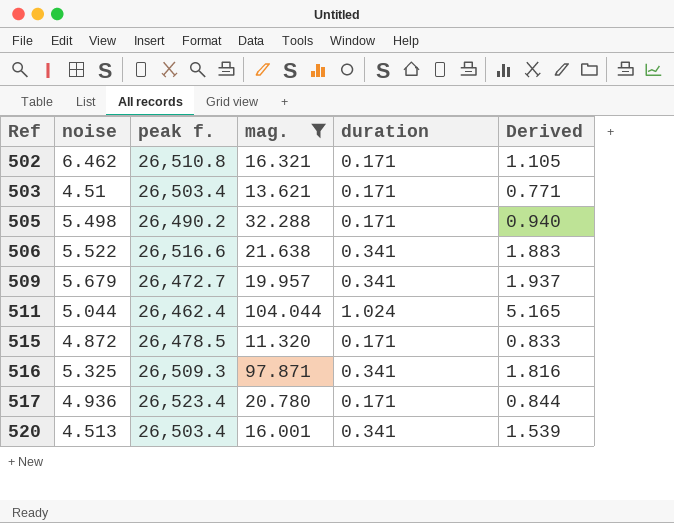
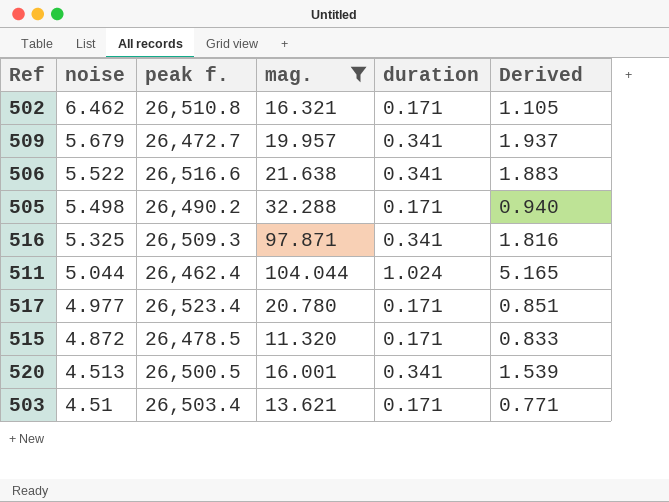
row order: Ref ascending -> noise descending
517 | noise: 4.936 -> 4.977
517 | Derived: 0.844 -> 0.851
520 | peak f.: 26,503.4 -> 26,500.5

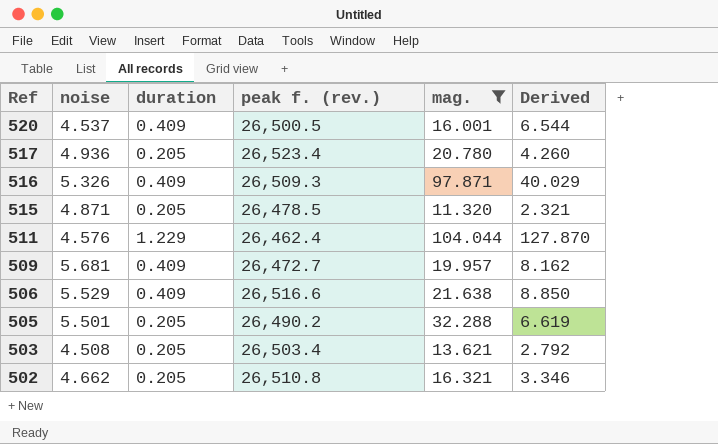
row order: noise descending -> Ref descending
column duration | position: 5 -> 3
column name: peak f. -> peak f. (rev.)
column Derived | formula: [noise] * [duration] -> [duration] * [mag.]
520 | noise: 4.513 -> 4.537
520 | duration: 0.341 -> 0.409
517 | noise: 4.977 -> 4.936
517 | duration: 0.171 -> 0.205
516 | noise: 5.325 -> 5.326
516 | duration: 0.341 -> 0.409
515 | noise: 4.872 -> 4.871
515 | duration: 0.171 -> 0.205
511 | noise: 5.044 -> 4.576
511 | duration: 1.024 -> 1.229
509 | noise: 5.679 -> 5.681
509 | duration: 0.341 -> 0.409
506 | noise: 5.522 -> 5.529
506 | duration: 0.341 -> 0.409
505 | noise: 5.498 -> 5.501
505 | duration: 0.171 -> 0.205
503 | noise: 4.51 -> 4.508
503 | duration: 0.171 -> 0.205
502 | noise: 6.462 -> 4.662
502 | duration: 0.171 -> 0.205

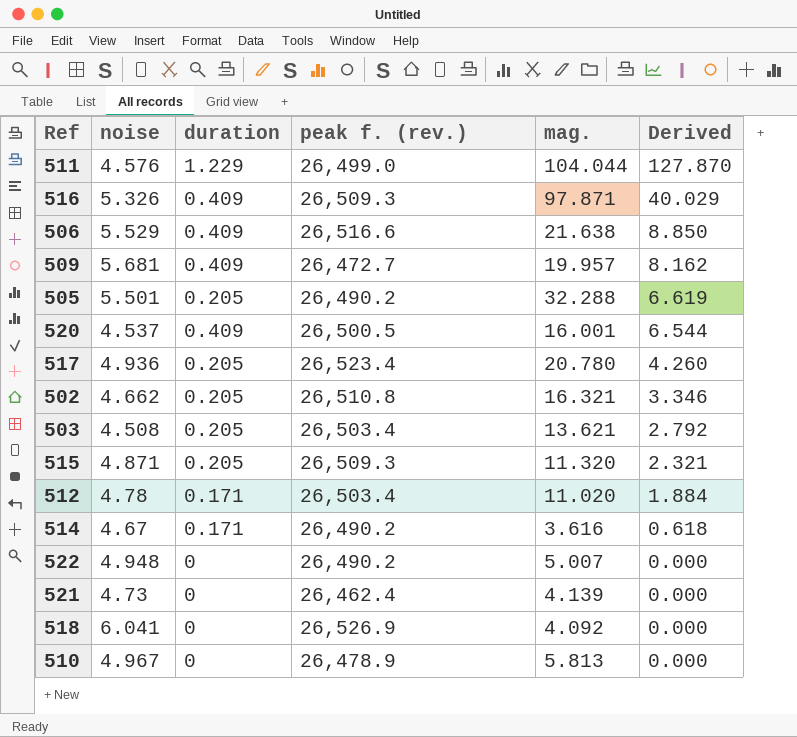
filter: mag. >= 11.320 -> none
row order: Ref descending -> Derived descending
511 | peak f. (rev.): 26,462.4 -> 26,499.0
515 | peak f. (rev.): 26,478.5 -> 26,509.3

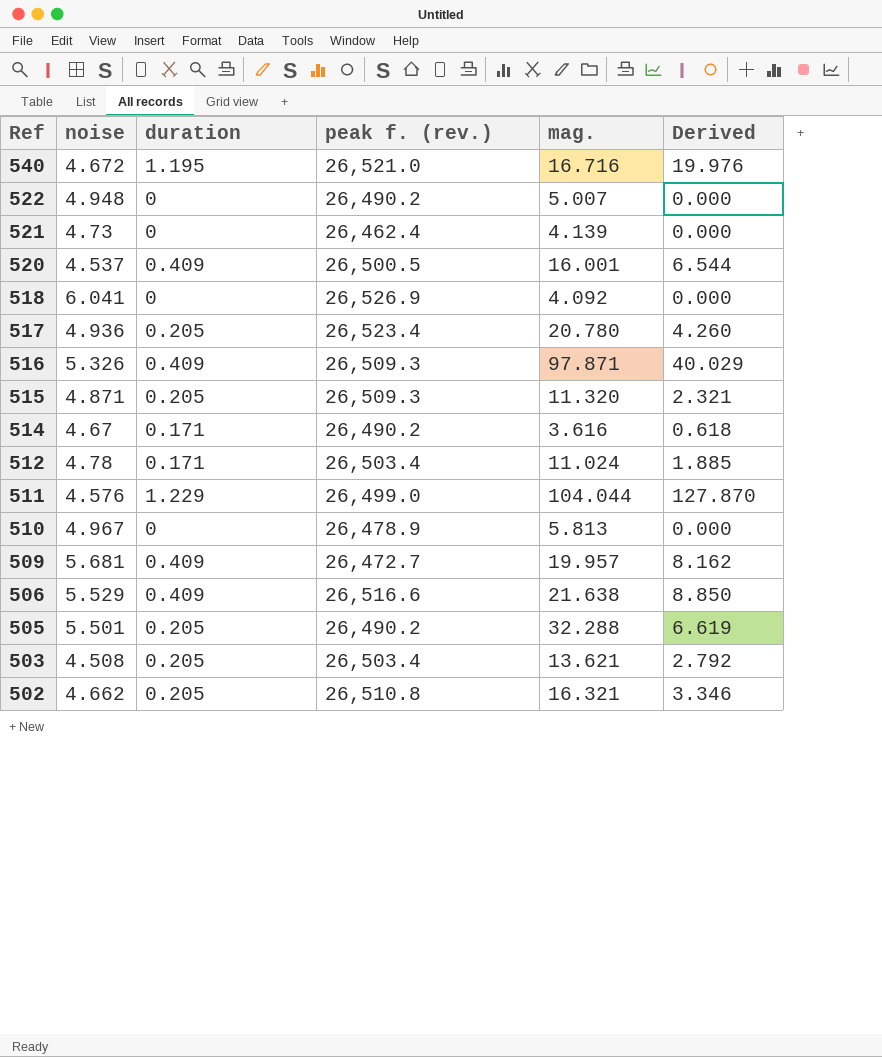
row order: Derived descending -> Ref descending
row 540: none -> 4.672 | 1.195 | 26,521.0 | 16.716 | 19.976
512 | mag.: 11.020 -> 11.024
512 | Derived: 1.884 -> 1.885

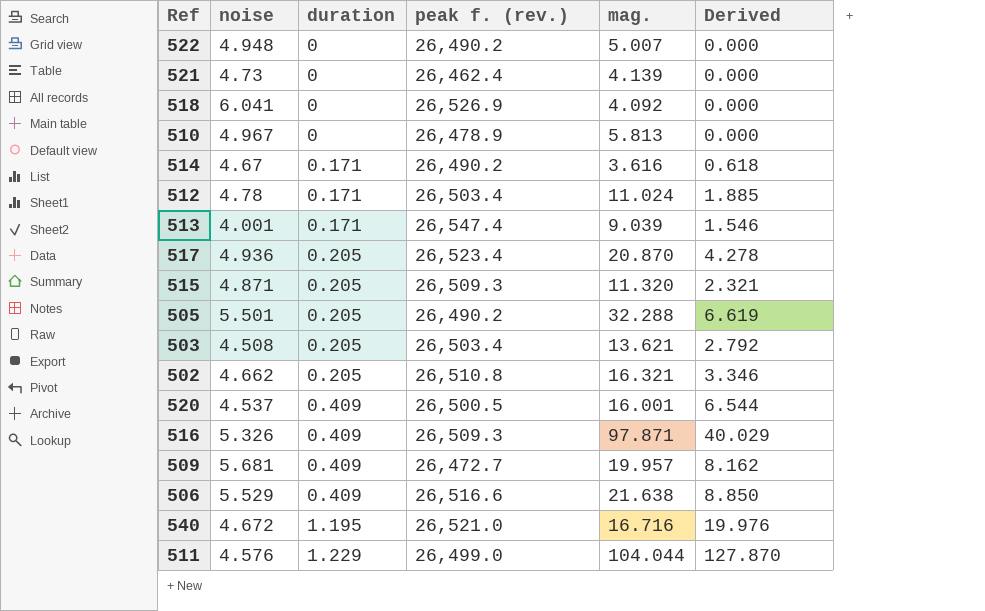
row order: Ref descending -> duration ascending
row 513: none -> 4.001 | 0.171 | 26,547.4 | 9.039 | 1.546
517 | mag.: 20.780 -> 20.870
517 | Derived: 4.260 -> 4.278

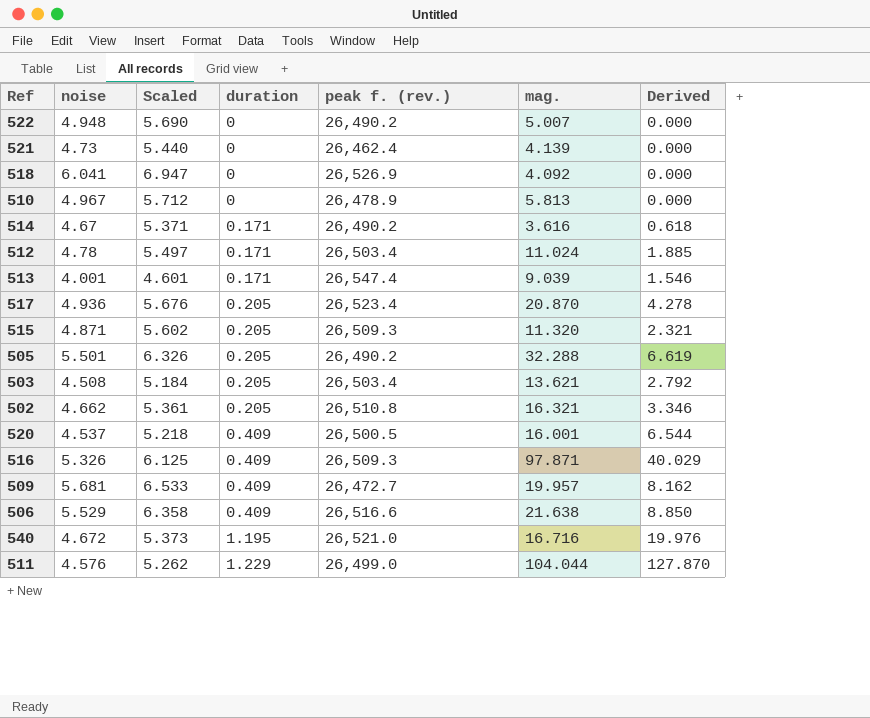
column Scaled | formula: none -> [noise] * 1.15

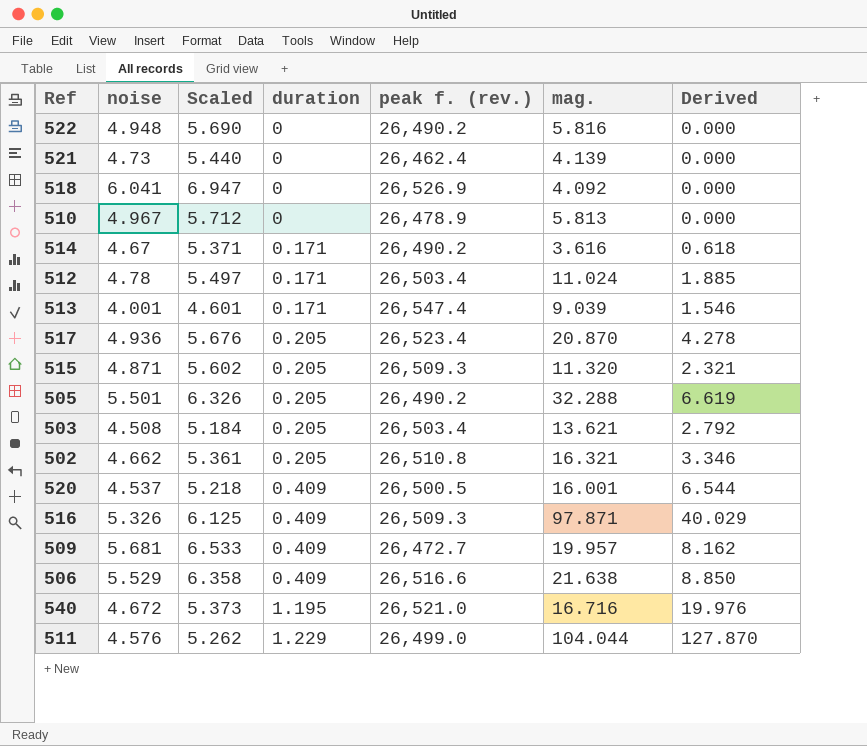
522 | mag.: 5.007 -> 5.816

